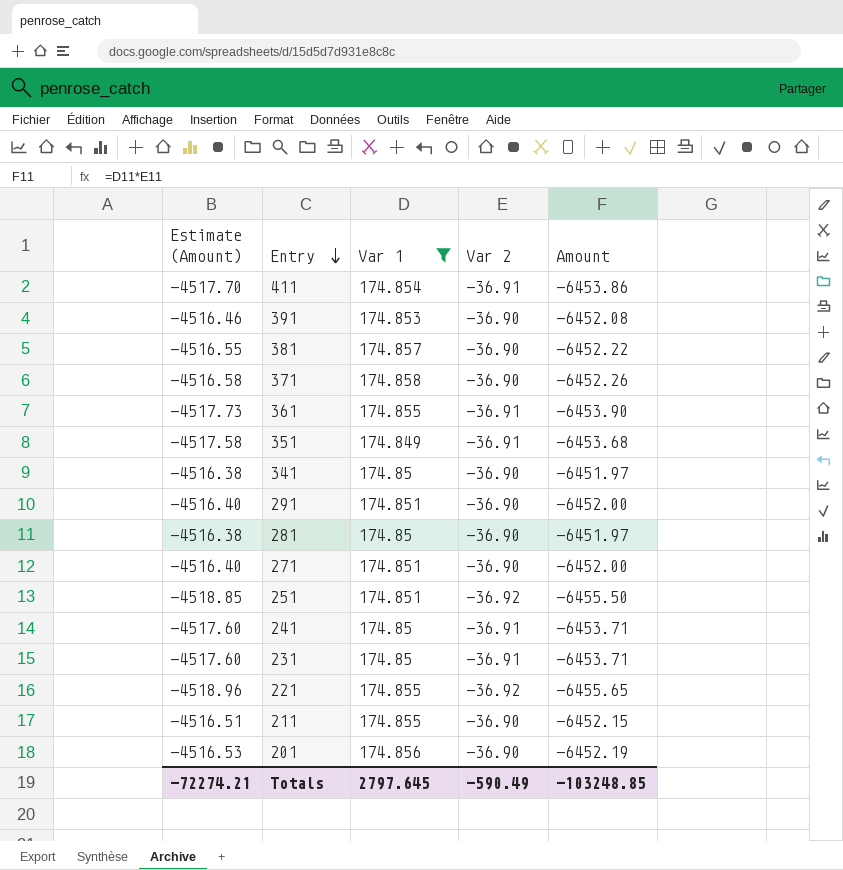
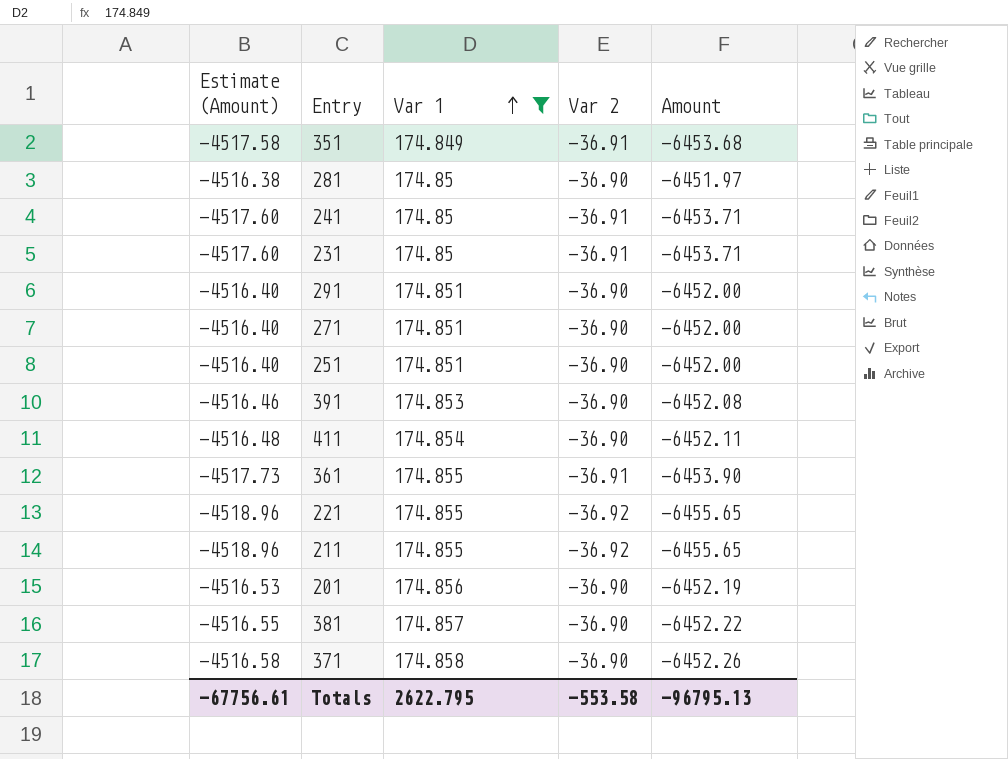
row order: Entry descending -> Var 1 ascending
row 341: -4516.38 | 174.85 | -36.90 | -6451.97 -> none
251 | Estimate (Amount): -4518.85 -> -4516.40
251 | Var 2: -36.92 -> -36.90
251 | Amount: -6455.50 -> -6452.00
411 | Estimate (Amount): -4517.70 -> -4516.48
411 | Var 2: -36.91 -> -36.90
411 | Amount: -6453.86 -> -6452.11
211 | Estimate (Amount): -4516.51 -> -4518.96
211 | Var 2: -36.90 -> -36.92
211 | Amount: -6452.15 -> -6455.65
Totals | Estimate (Amount): -72274.21 -> -67756.61
Totals | Var 1: 2797.645 -> 2622.795
Totals | Var 2: -590.49 -> -553.58
Totals | Amount: -103248.85 -> -96795.13

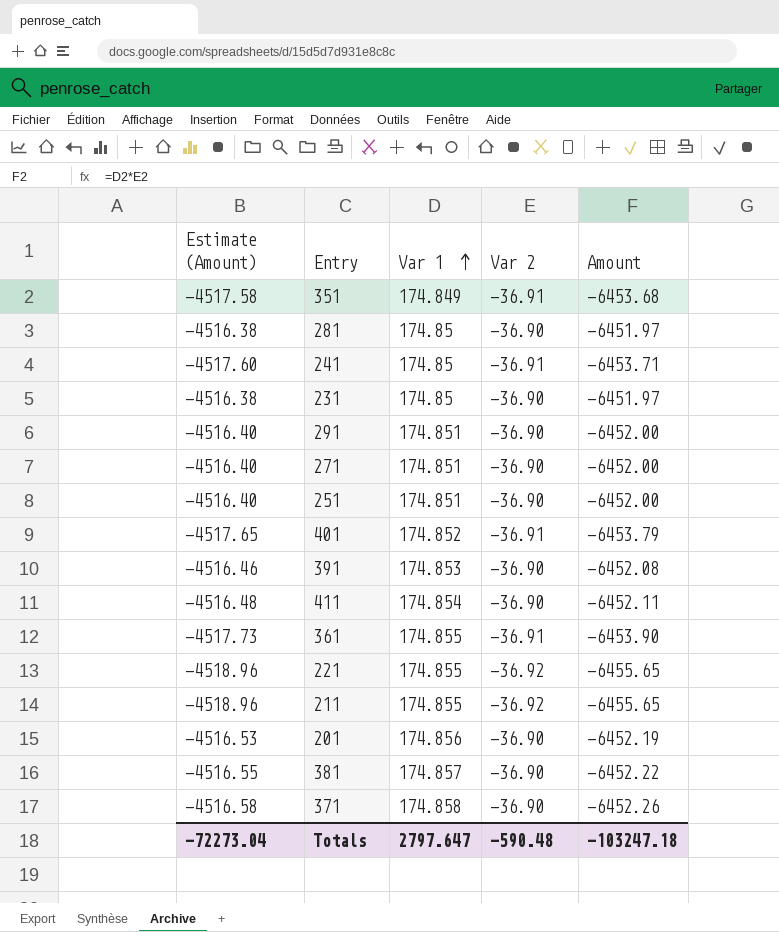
filter: Var 1 != 174.852 -> none
231 | Estimate (Amount): -4517.60 -> -4516.38
231 | Var 2: -36.91 -> -36.90
231 | Amount: -6453.71 -> -6451.97
Totals | Estimate (Amount): -67756.61 -> -72273.04
Totals | Var 1: 2622.795 -> 2797.647
Totals | Var 2: -553.58 -> -590.48
Totals | Amount: -96795.13 -> -103247.18

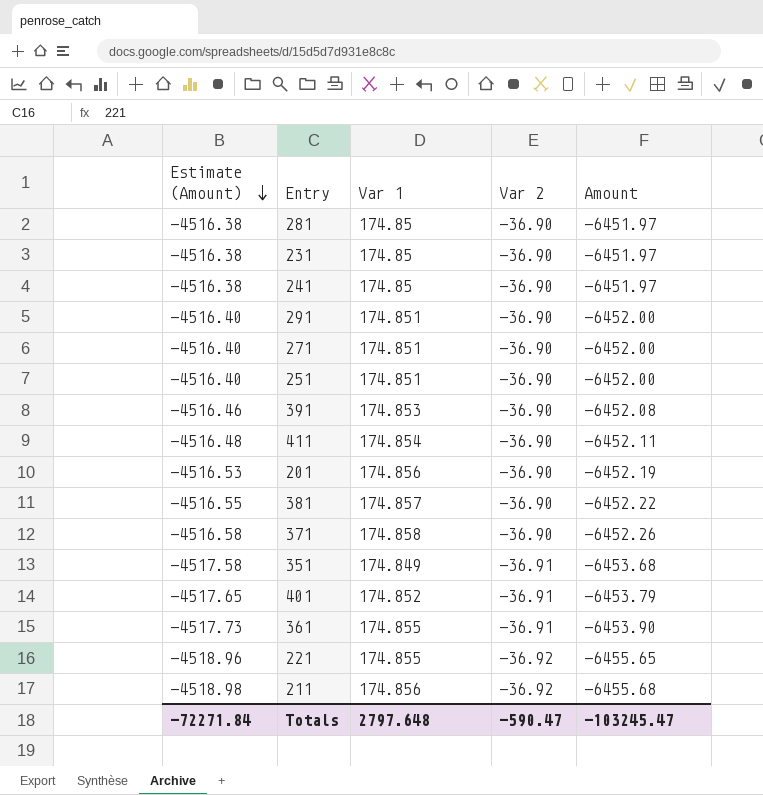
row order: Var 1 ascending -> Estimate (Amount) descending
241 | Estimate (Amount): -4517.60 -> -4516.38
241 | Var 2: -36.91 -> -36.90
241 | Amount: -6453.71 -> -6451.97
211 | Estimate (Amount): -4518.96 -> -4518.98
211 | Var 1: 174.855 -> 174.856
211 | Amount: -6455.65 -> -6455.68
Totals | Estimate (Amount): -72273.04 -> -72271.84
Totals | Var 1: 2797.647 -> 2797.648
Totals | Var 2: -590.48 -> -590.47
Totals | Amount: -103247.18 -> -103245.47

